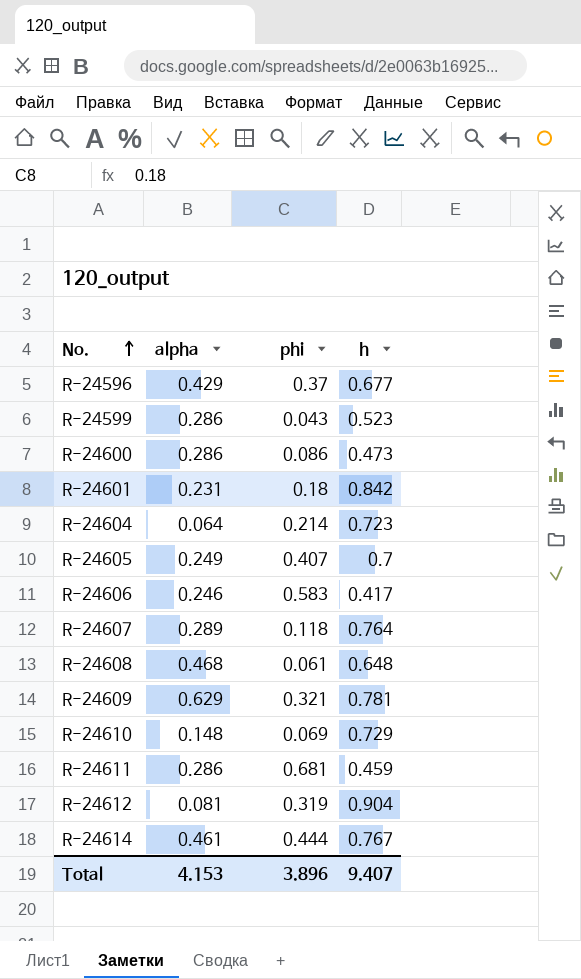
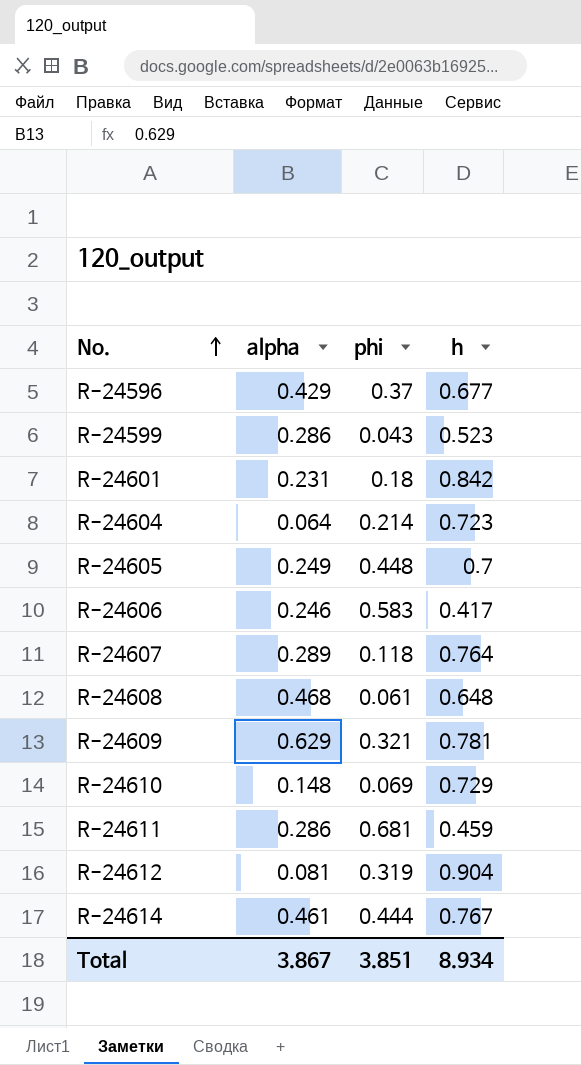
row R-24600: 0.286 | 0.086 | 0.473 -> none
R-24605 | phi: 0.407 -> 0.448
Total | alpha: 4.153 -> 3.867
Total | phi: 3.896 -> 3.851
Total | h: 9.407 -> 8.934

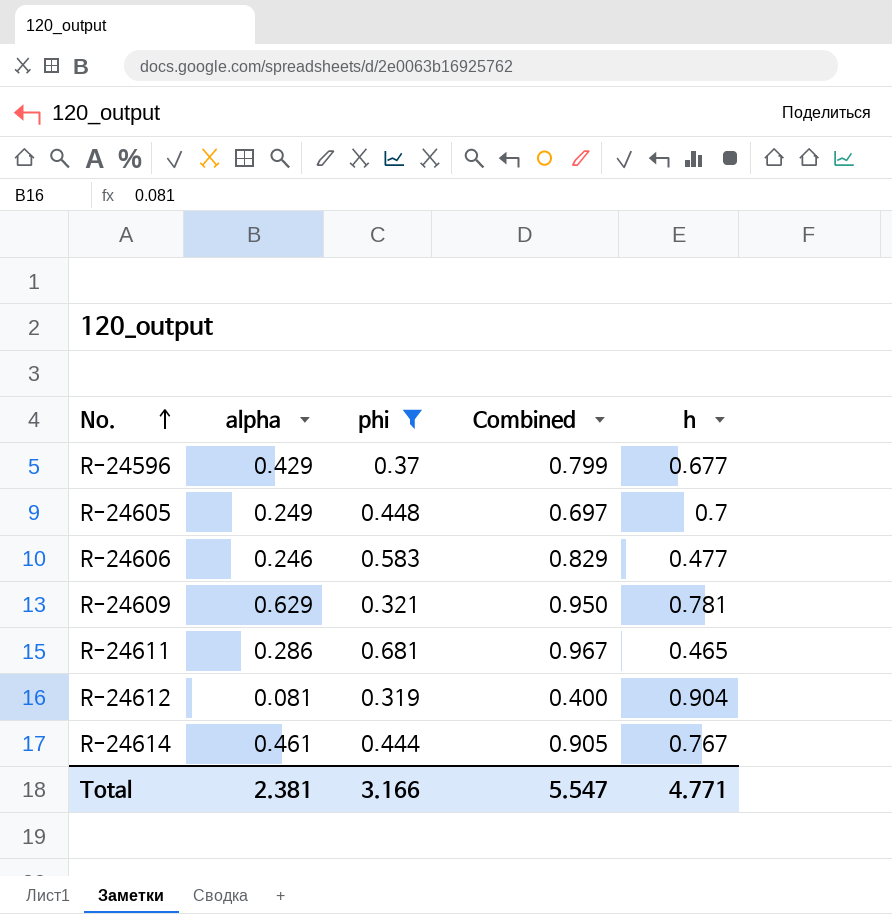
filter: none -> phi >= 0.319
column Combined | formula: none -> [alpha] + [phi]
R-24606 | h: 0.417 -> 0.477
R-24611 | h: 0.459 -> 0.465
Total | alpha: 3.867 -> 2.381
Total | phi: 3.851 -> 3.166
Total | h: 8.934 -> 4.771

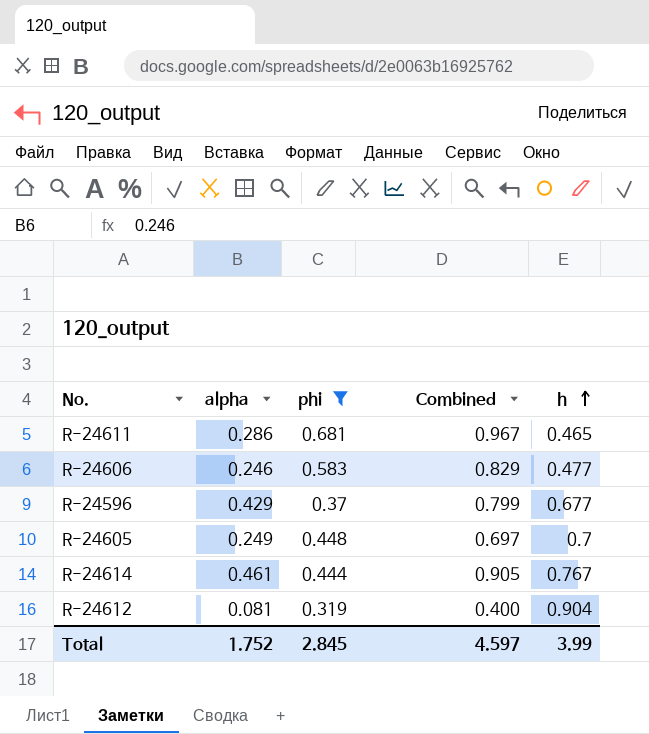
row order: No. ascending -> h ascending
row R-24609: 0.629 | 0.321 | 0.950 | 0.781 -> none
Total | alpha: 2.381 -> 1.752
Total | phi: 3.166 -> 2.845
Total | Combined: 5.547 -> 4.597
Total | h: 4.771 -> 3.99

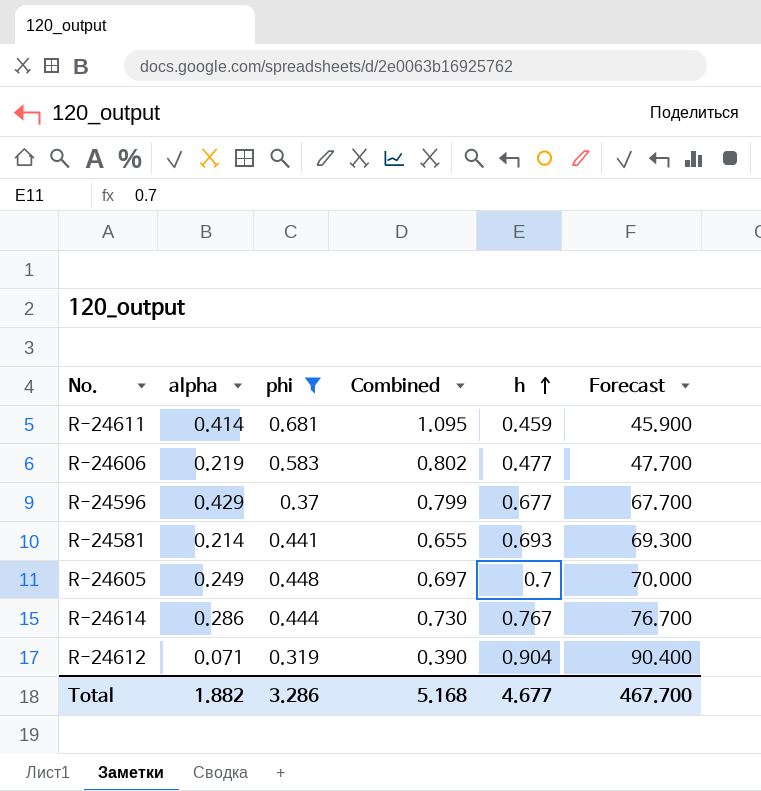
column Forecast | formula: none -> [h] * 100
R-24611 | alpha: 0.286 -> 0.414
R-24611 | Combined: 0.967 -> 1.095
R-24611 | h: 0.465 -> 0.459
R-24606 | alpha: 0.246 -> 0.219
R-24606 | Combined: 0.829 -> 0.802
row R-24581: none -> 0.214 | 0.441 | 0.655 | 0.693 | 69.300
R-24614 | alpha: 0.461 -> 0.286
R-24614 | Combined: 0.905 -> 0.730
R-24612 | alpha: 0.081 -> 0.071
R-24612 | Combined: 0.400 -> 0.390
Total | alpha: 1.752 -> 1.882
Total | phi: 2.845 -> 3.286
Total | Combined: 4.597 -> 5.168
Total | h: 3.99 -> 4.677

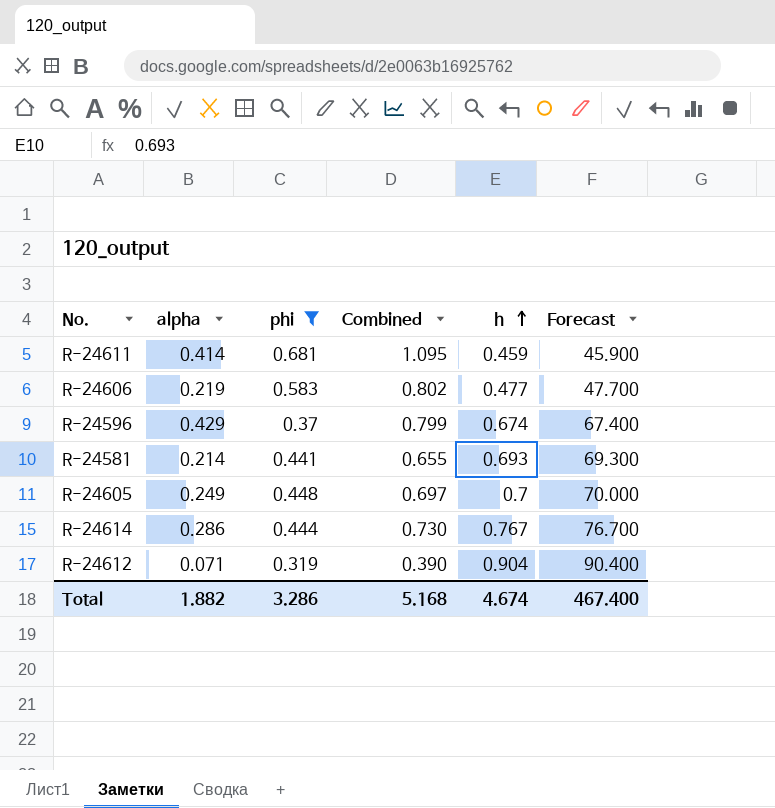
R-24596 | h: 0.677 -> 0.674
R-24596 | Forecast: 67.700 -> 67.400
Total | h: 4.677 -> 4.674
Total | Forecast: 467.700 -> 467.400

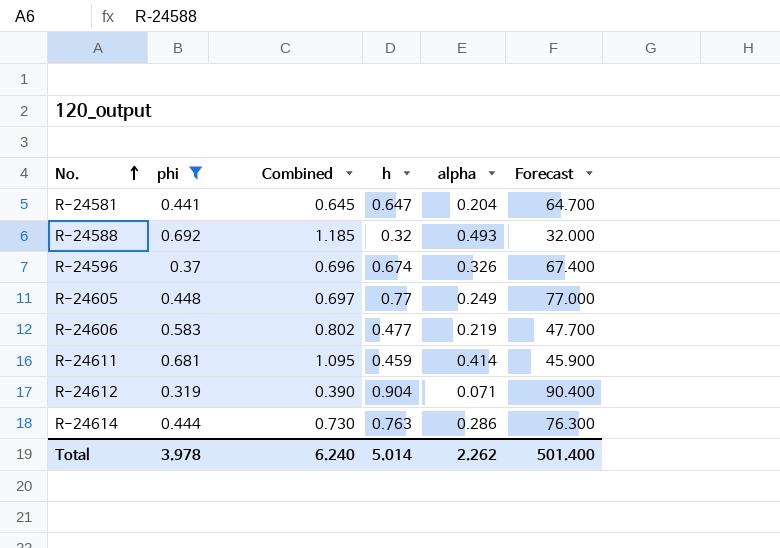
row order: h ascending -> No. ascending
column alpha | position: 2 -> 5
R-24581 | Combined: 0.655 -> 0.645
R-24581 | h: 0.693 -> 0.647
R-24581 | alpha: 0.214 -> 0.204
R-24581 | Forecast: 69.300 -> 64.700
row R-24588: none -> 0.692 | 1.185 | 0.32 | 0.493 | 32.000
R-24596 | Combined: 0.799 -> 0.696
R-24596 | alpha: 0.429 -> 0.326
R-24605 | h: 0.7 -> 0.77
R-24605 | Forecast: 70.000 -> 77.000
R-24614 | h: 0.767 -> 0.763
R-24614 | Forecast: 76.700 -> 76.300
Total | phi: 3.286 -> 3.978
Total | Combined: 5.168 -> 6.240
Total | h: 4.674 -> 5.014
Total | alpha: 1.882 -> 2.262
Total | Forecast: 467.400 -> 501.400

